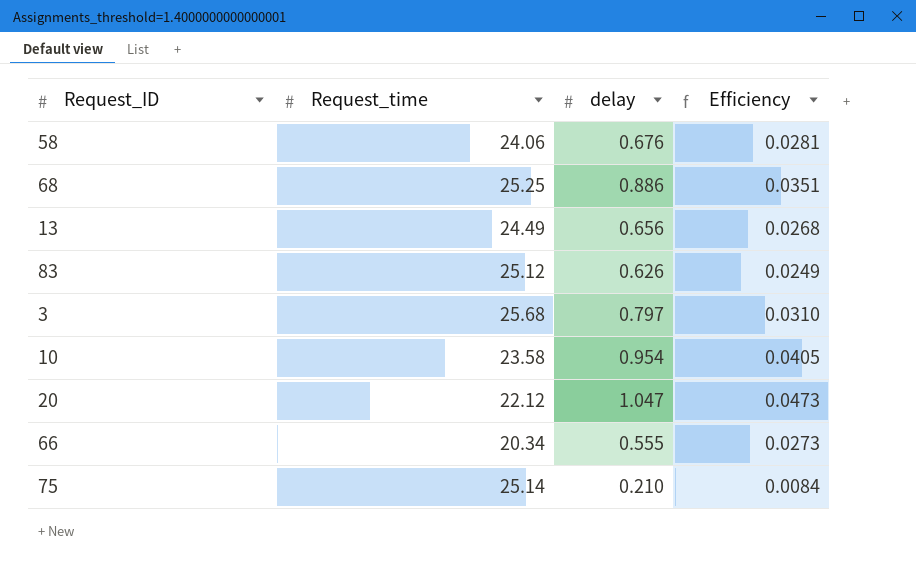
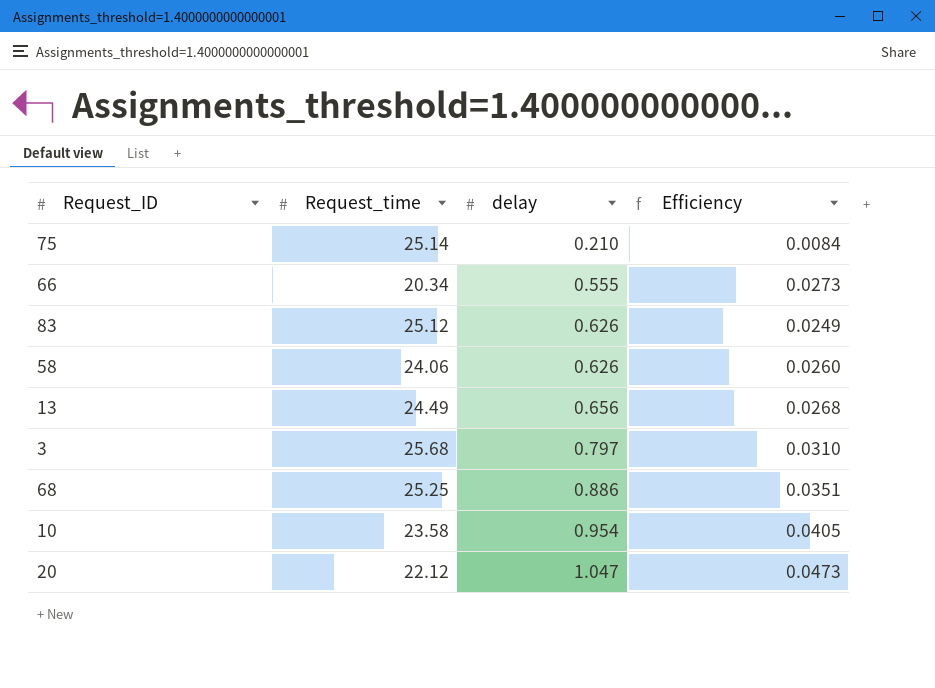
row order: none -> delay ascending
58 | delay: 0.676 -> 0.626
58 | Efficiency: 0.0281 -> 0.0260

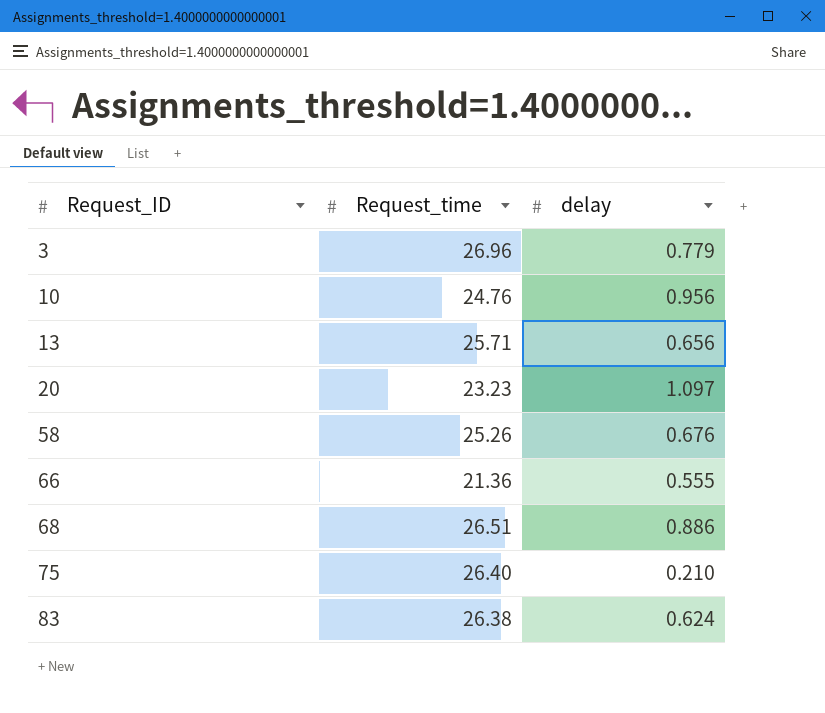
row order: delay ascending -> Request_ID ascending
column Efficiency | formula: [delay] / [Request_time] -> none
3 | Request_time: 25.68 -> 26.96
3 | delay: 0.797 -> 0.779
10 | Request_time: 23.58 -> 24.76
10 | delay: 0.954 -> 0.956
13 | Request_time: 24.49 -> 25.71
20 | Request_time: 22.12 -> 23.23
20 | delay: 1.047 -> 1.097
58 | Request_time: 24.06 -> 25.26
58 | delay: 0.626 -> 0.676
66 | Request_time: 20.34 -> 21.36
68 | Request_time: 25.25 -> 26.51
75 | Request_time: 25.14 -> 26.40
83 | Request_time: 25.12 -> 26.38
83 | delay: 0.626 -> 0.624

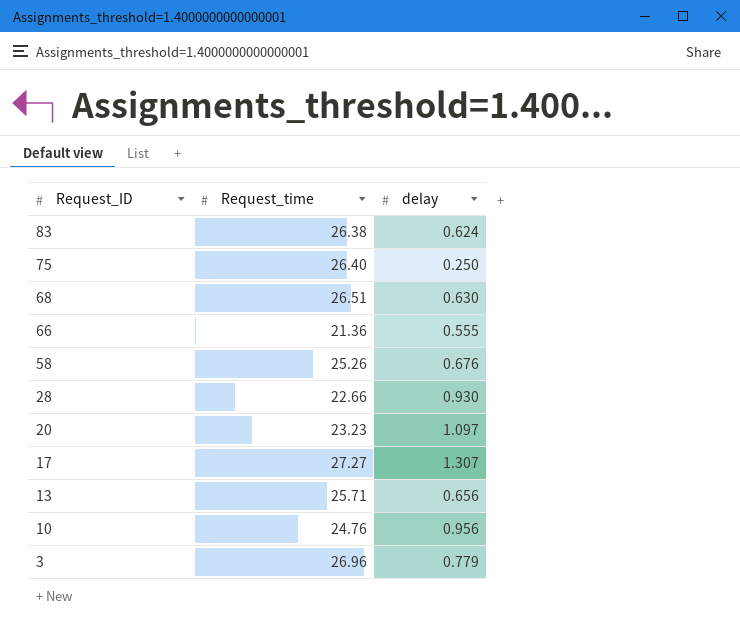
row order: Request_ID ascending -> Request_ID descending
75 | delay: 0.210 -> 0.250
68 | delay: 0.886 -> 0.630
row 28: none -> 22.66 | 0.930
row 17: none -> 27.27 | 1.307

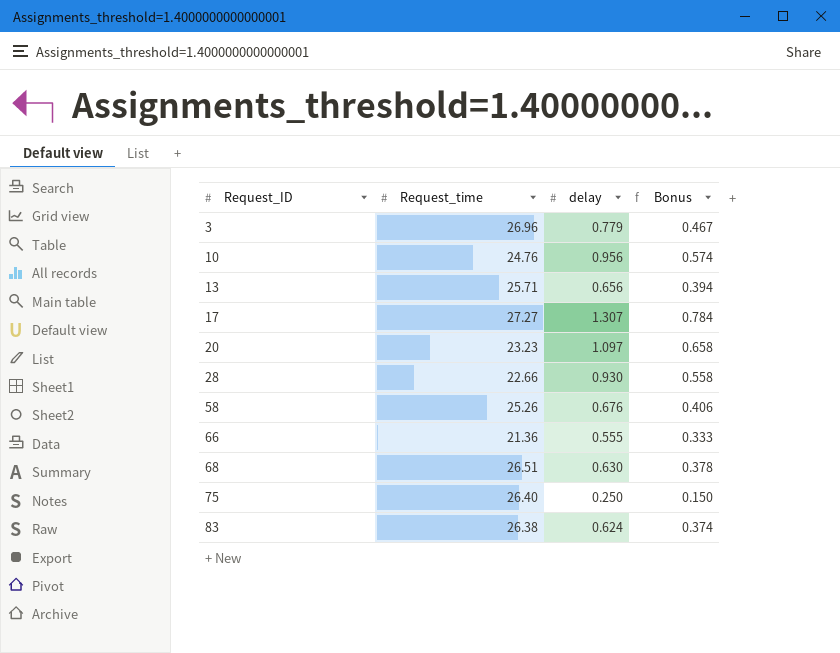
row order: Request_ID descending -> Request_ID ascending
column Bonus | formula: none -> [delay] * 0.6

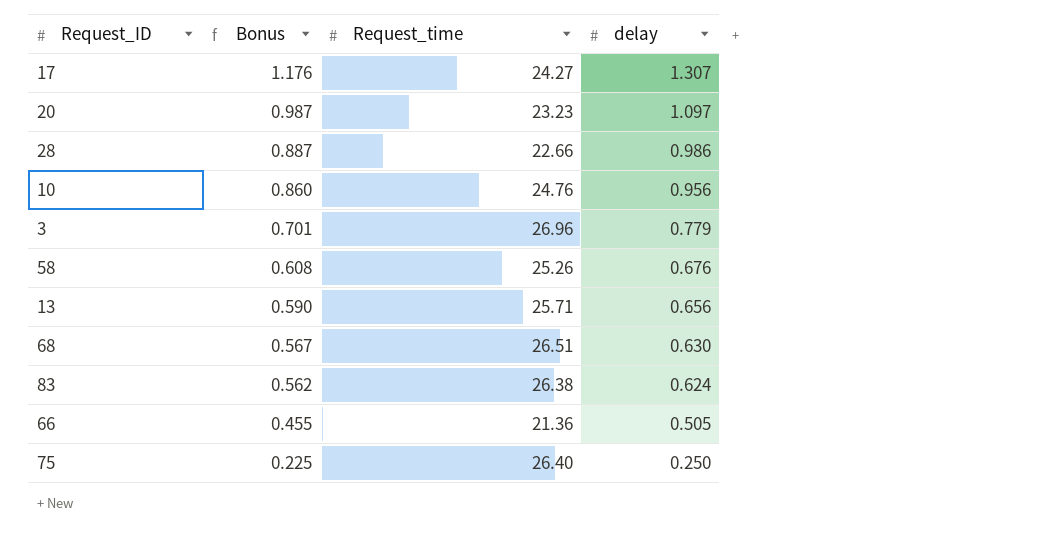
row order: Request_ID ascending -> Bonus descending
column Bonus | formula: [delay] * 0.6 -> [delay] * 0.9
column Bonus | position: 4 -> 2
17 | Request_time: 27.27 -> 24.27
28 | delay: 0.930 -> 0.986
66 | delay: 0.555 -> 0.505

